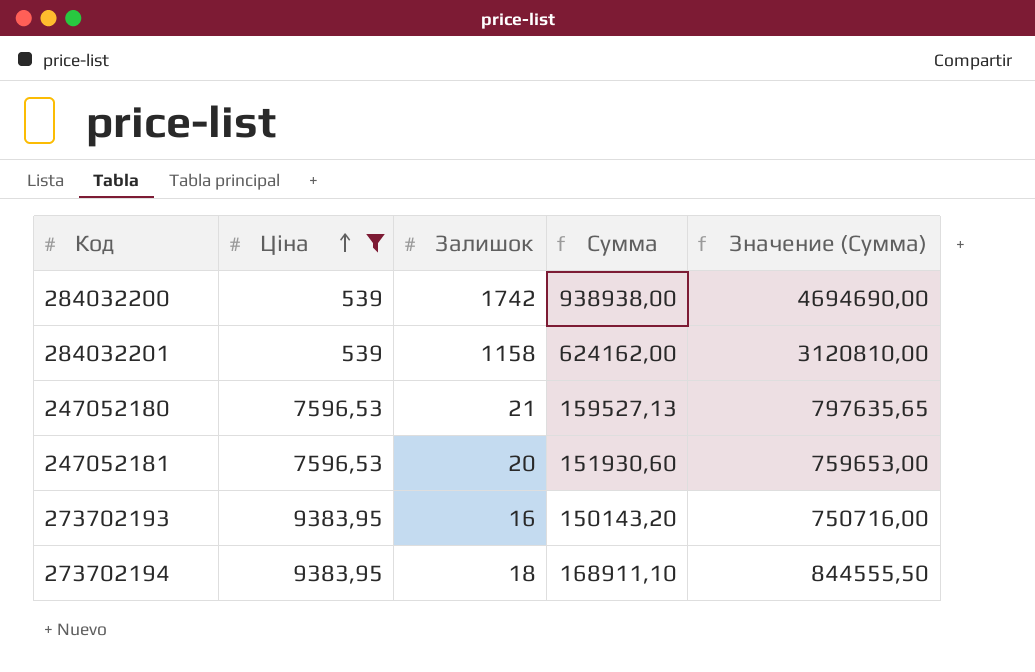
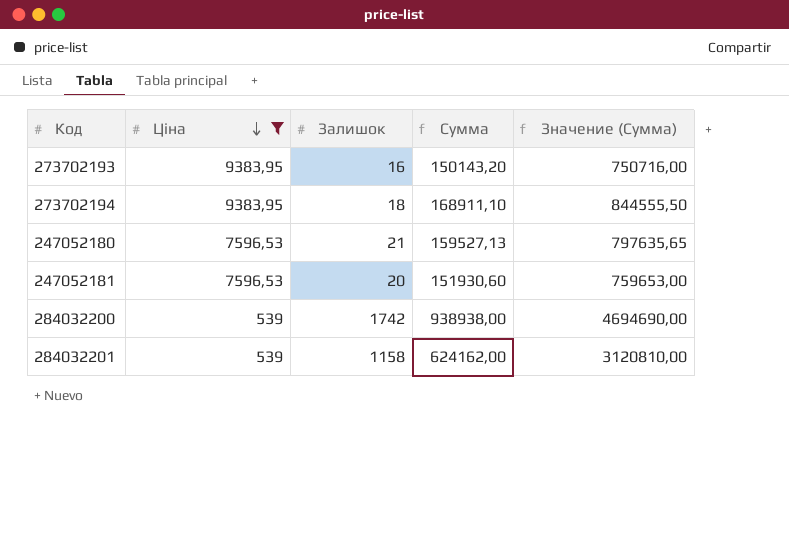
row order: Ціна ascending -> Ціна descending

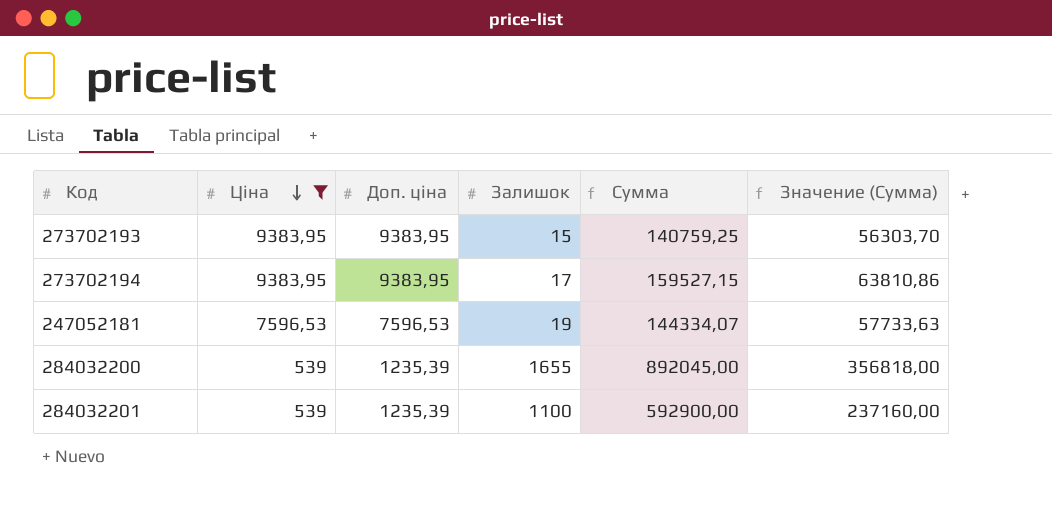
column Доп. ціна | position: none -> 3
column Значение (Сумма) | formula: [Сумма] * 5 -> [Сумма] * 0,4
row 247052180: 7596,53 | 21 | 159527,13 | 797635,65 -> none
273702193 | Залишок: 16 -> 15
273702193 | Сумма: 150143,20 -> 140759,25
273702194 | Залишок: 18 -> 17
273702194 | Сумма: 168911,10 -> 159527,15
247052181 | Залишок: 20 -> 19
247052181 | Сумма: 151930,60 -> 144334,07
284032200 | Залишок: 1742 -> 1655
284032200 | Сумма: 938938,00 -> 892045,00
284032201 | Залишок: 1158 -> 1100
284032201 | Сумма: 624162,00 -> 592900,00

